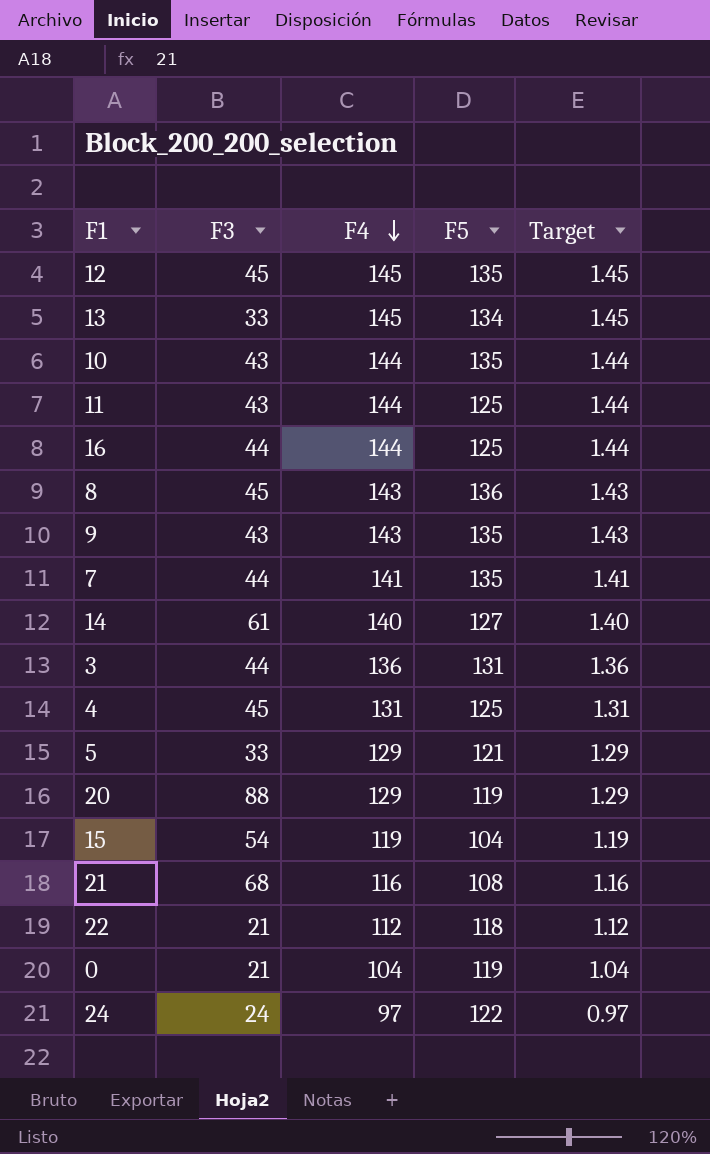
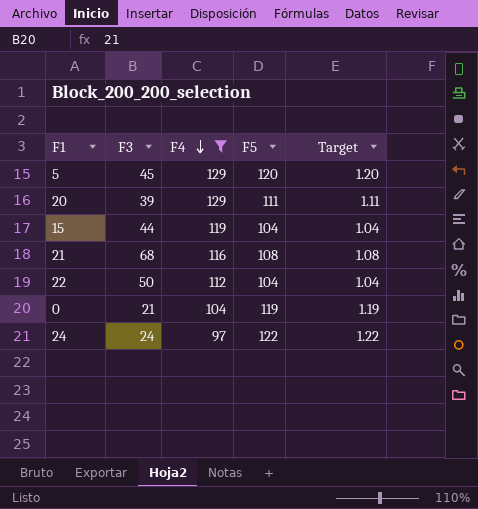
filter: none -> F4 <= 129
column Target | formula: [F4] * 0.01 -> [F5] * 0.01
5 | F3: 33 -> 45
5 | F5: 121 -> 120
20 | F3: 88 -> 39
20 | F5: 119 -> 111
15 | F3: 54 -> 44
22 | F3: 21 -> 50
22 | F5: 118 -> 104

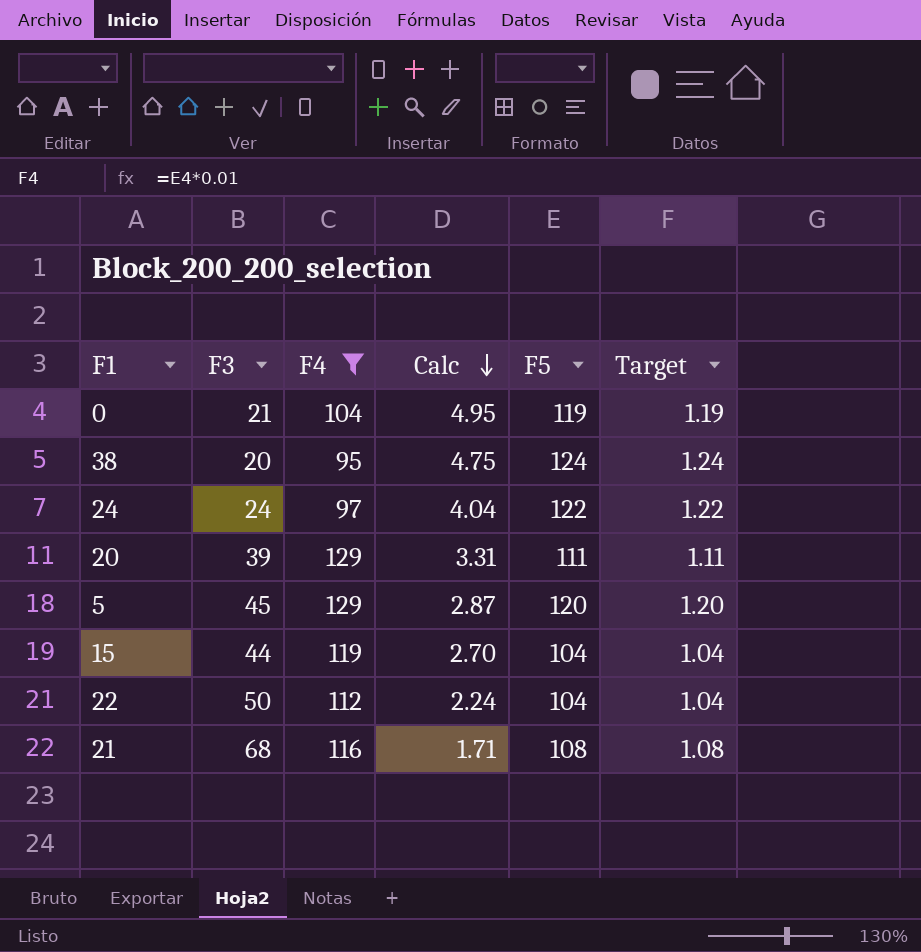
row order: F4 descending -> Calc descending
column Calc | formula: none -> [F4] / [F3]
row 38: none -> 20 | 95 | 4.75 | 124 | 1.24

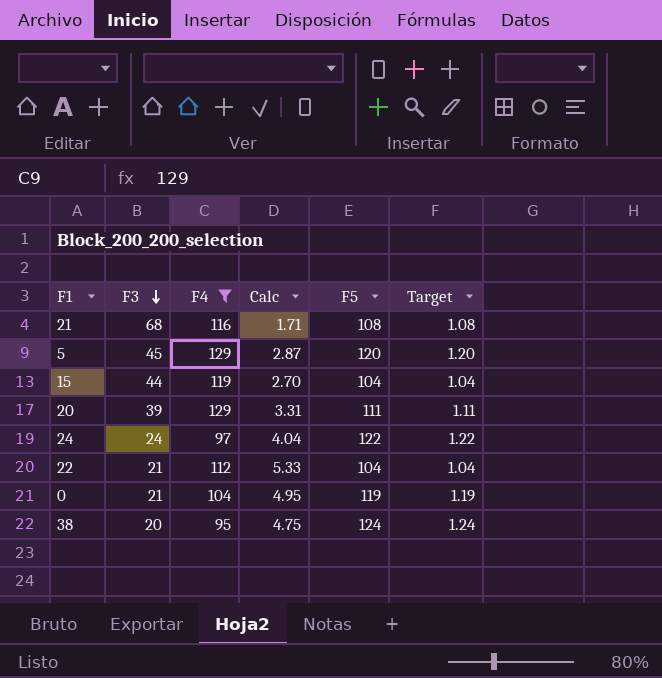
row order: Calc descending -> F3 descending
22 | F3: 50 -> 21
22 | Calc: 2.24 -> 5.33

